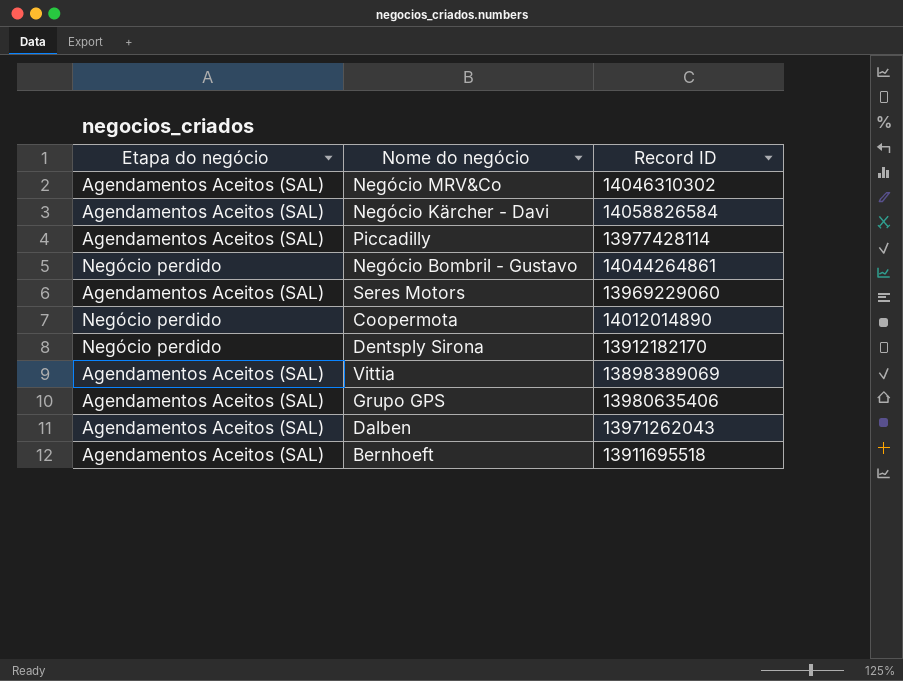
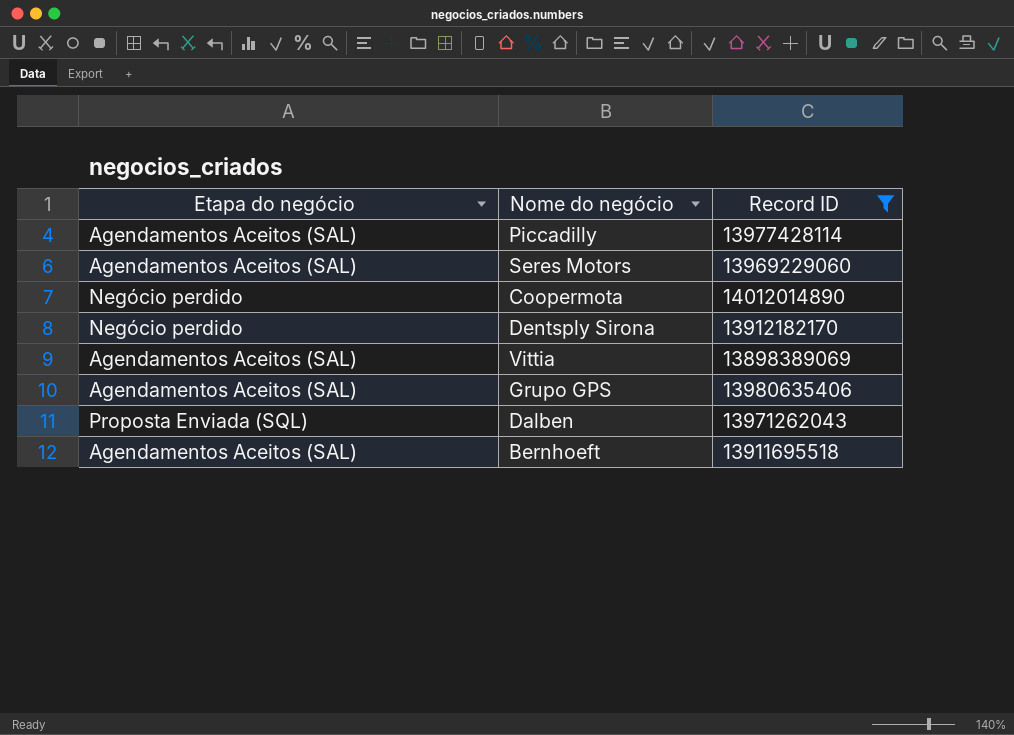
filter: none -> Record ID <= 14012014890
Dalben | Etapa do negócio: Agendamentos Aceitos (SAL) -> Proposta Enviada (SQL)

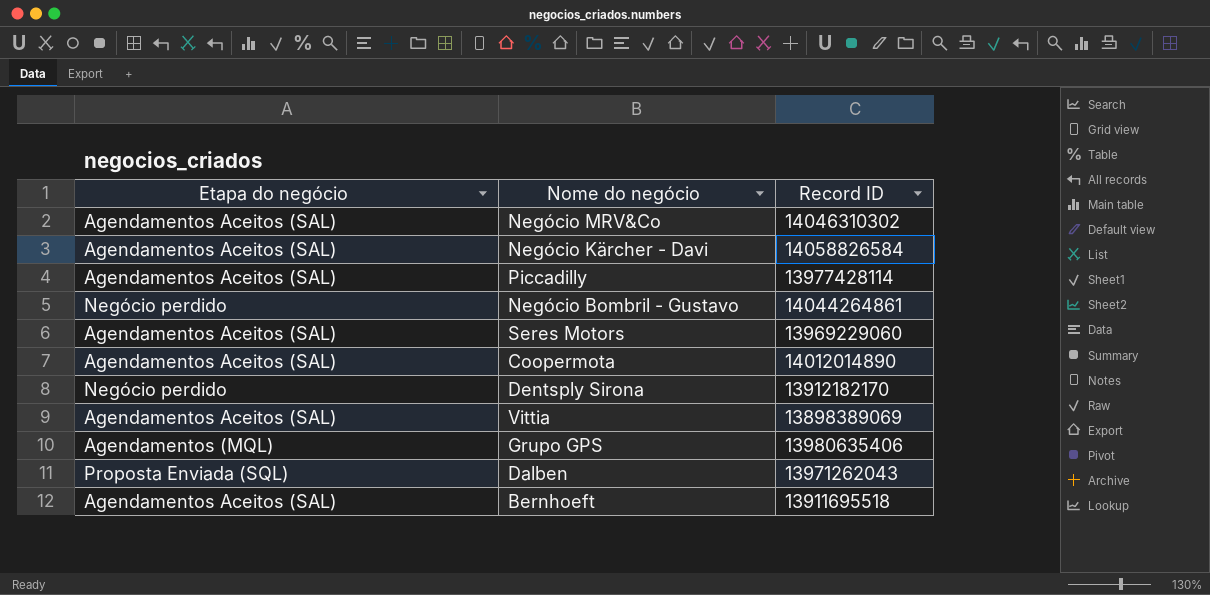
filter: Record ID <= 14012014890 -> none
Coopermota | Etapa do negócio: Negócio perdido -> Agendamentos Aceitos (SAL)
Grupo GPS | Etapa do negócio: Agendamentos Aceitos (SAL) -> Agendamentos (MQL)

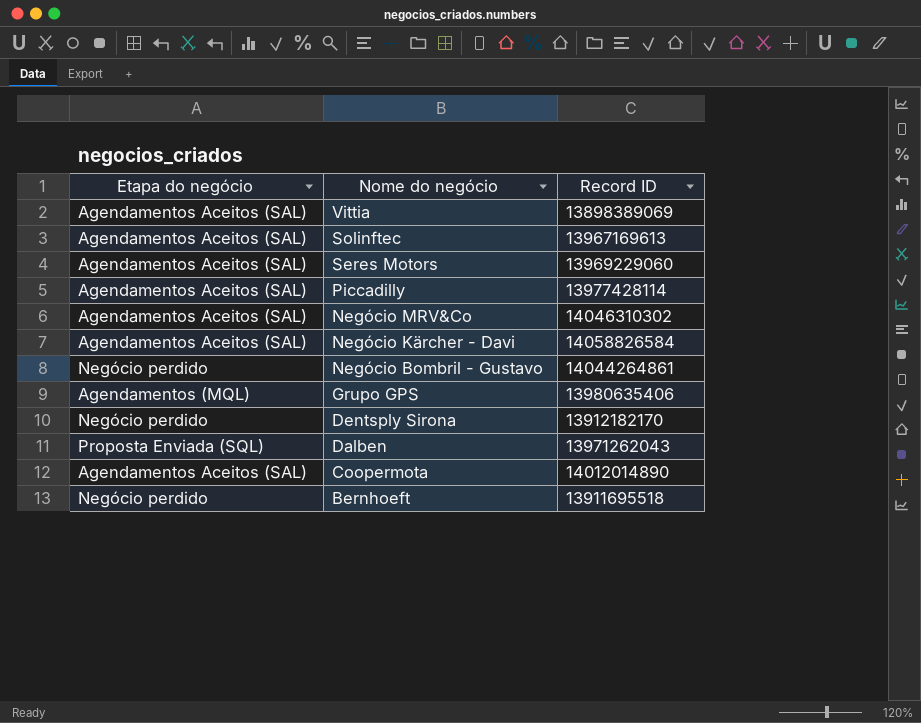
row order: none -> Nome do negócio descending
row Solinftec: none -> Agendamentos Aceitos (SAL) | 13967169613
Bernhoeft | Etapa do negócio: Agendamentos Aceitos (SAL) -> Negócio perdido

